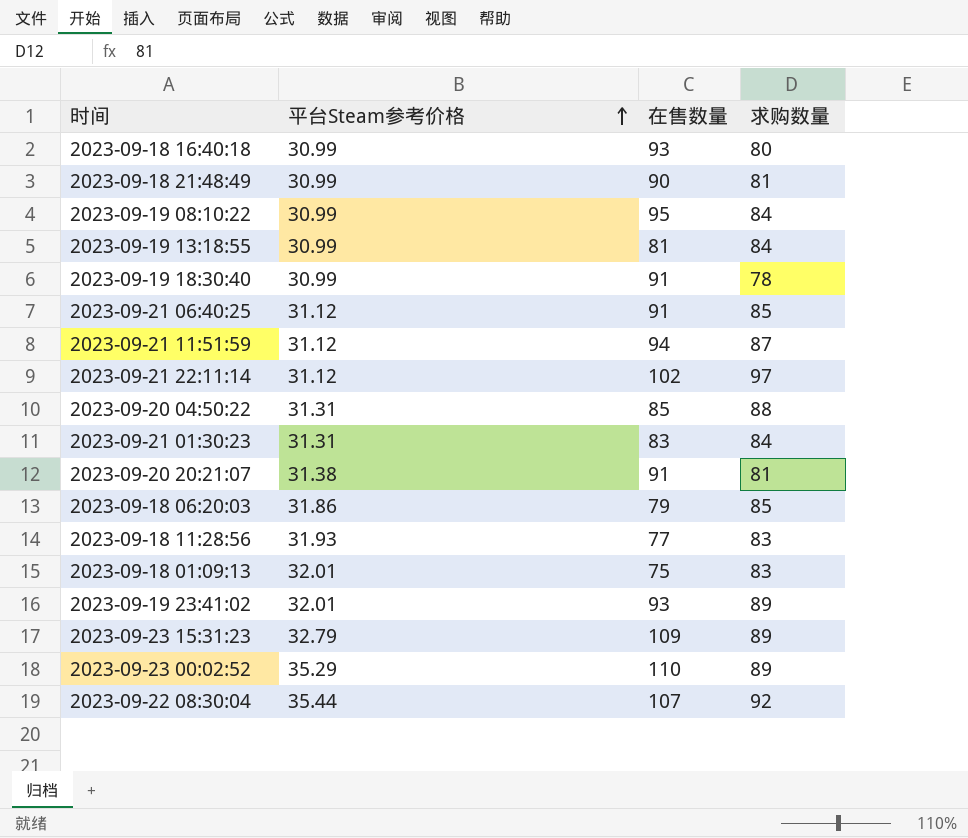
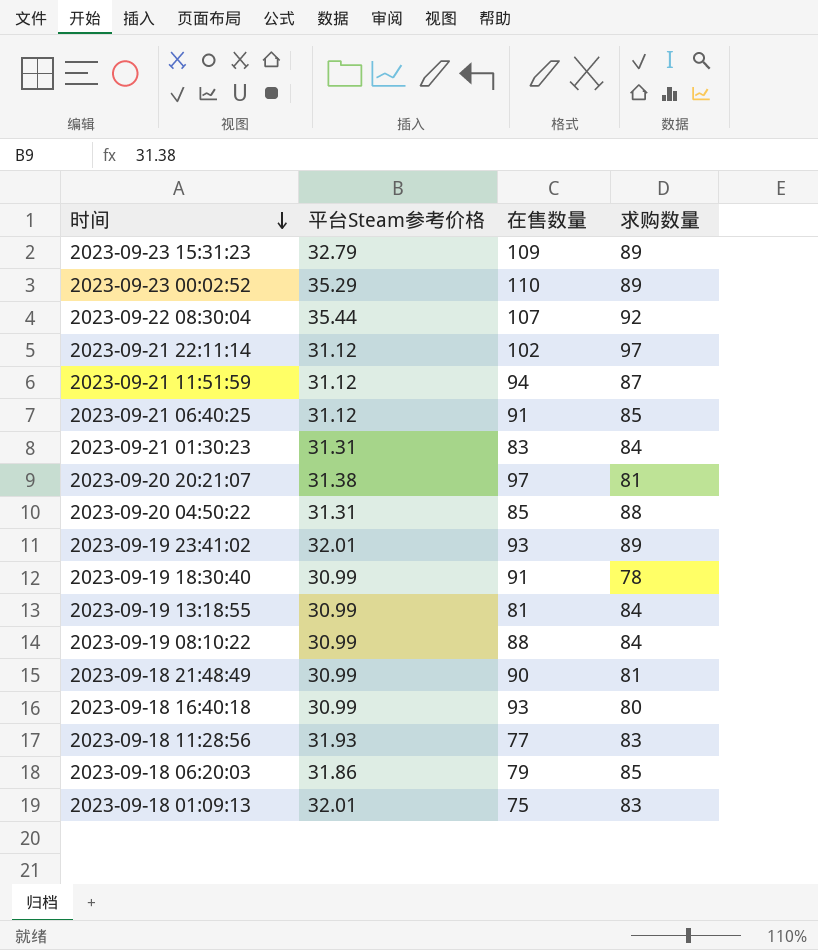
row order: 平台Steam参考价格 ascending -> 时间 descending
2023-09-20 20:21:07 | 在售数量: 91 -> 97
2023-09-19 08:10:22 | 在售数量: 95 -> 88

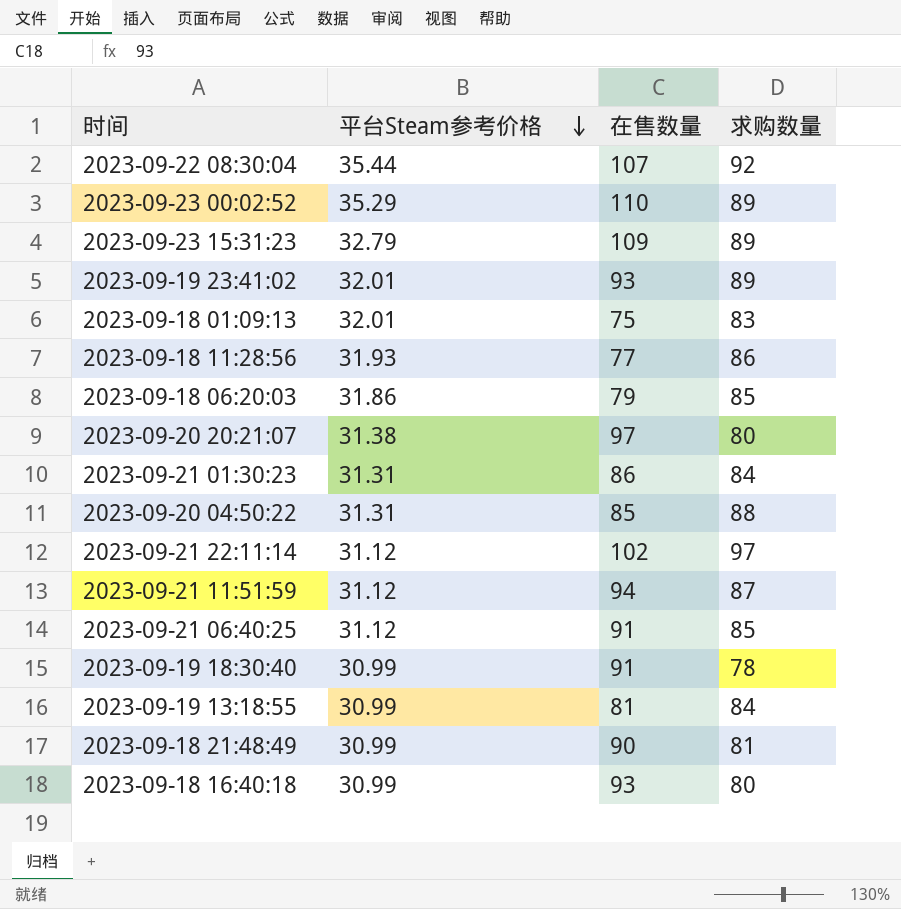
row order: 时间 descending -> 平台Steam参考价格 descending
row 2023-09-19 08:10:22: 30.99 | 88 | 84 -> none
2023-09-18 11:28:56 | 求购数量: 83 -> 86
2023-09-20 20:21:07 | 求购数量: 81 -> 80
2023-09-21 01:30:23 | 在售数量: 83 -> 86

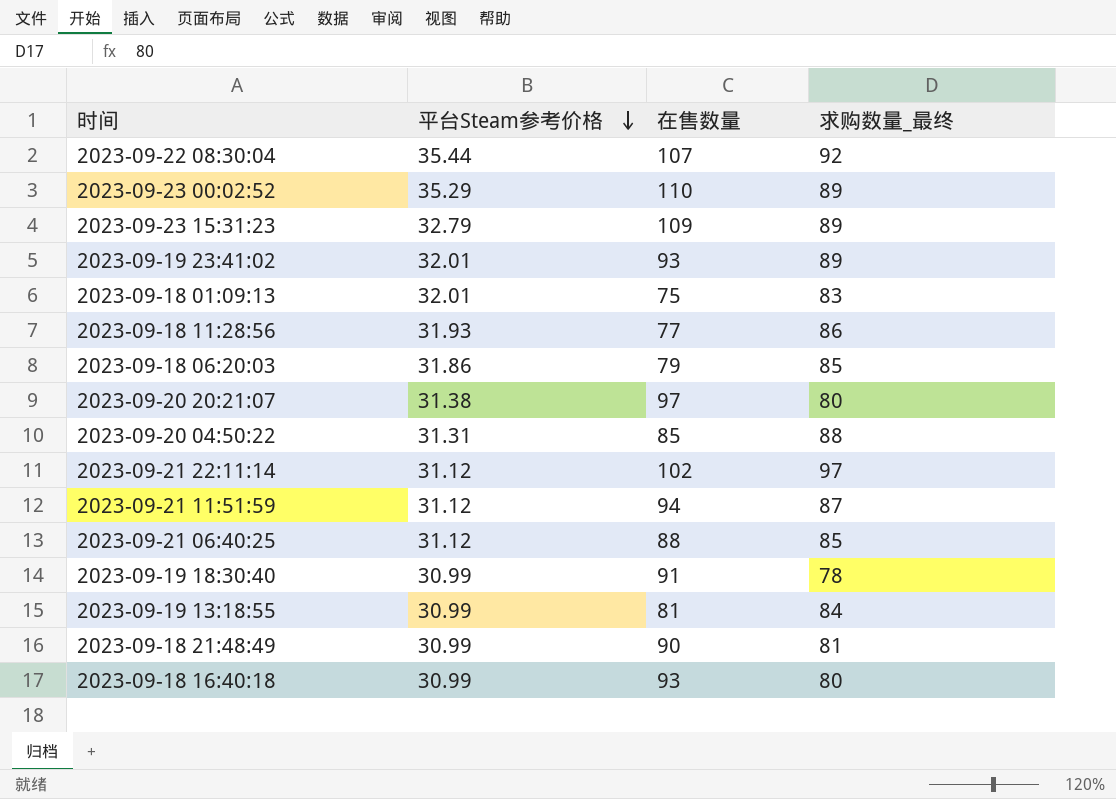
column name: 求购数量 -> 求购数量_最终
row 2023-09-21 01:30:23: 31.31 | 86 | 84 -> none
2023-09-21 06:40:25 | 在售数量: 91 -> 88

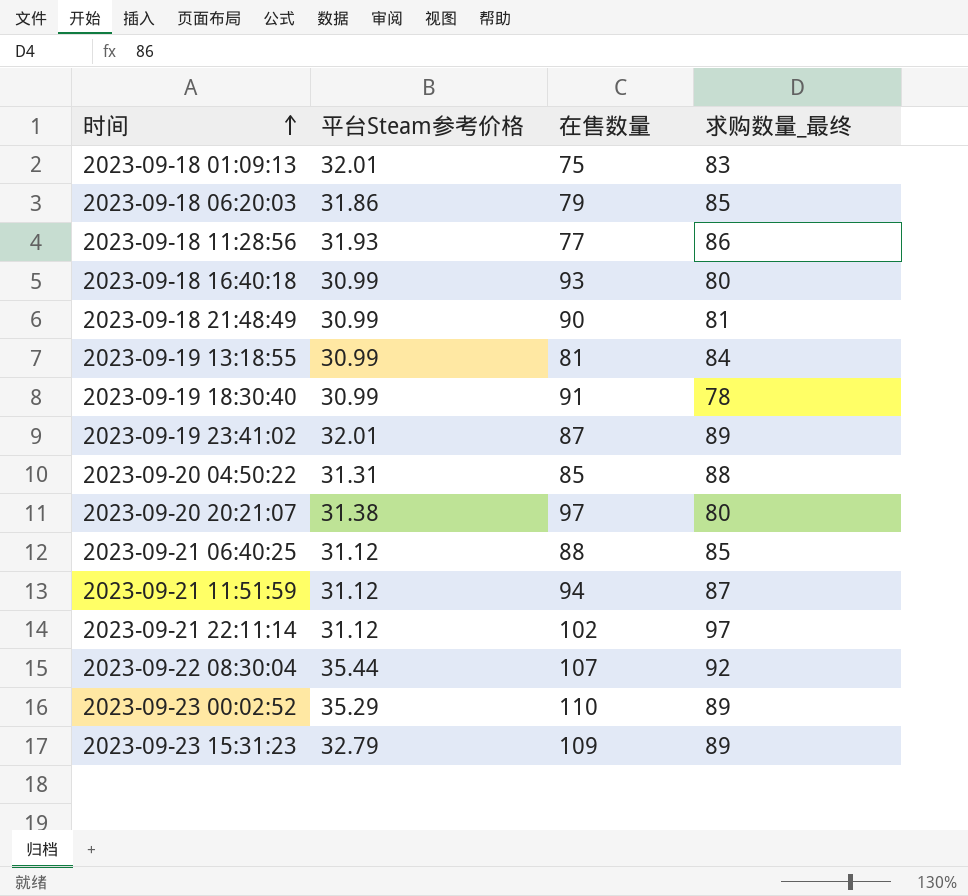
row order: 平台Steam参考价格 descending -> 时间 ascending
2023-09-19 23:41:02 | 在售数量: 93 -> 87

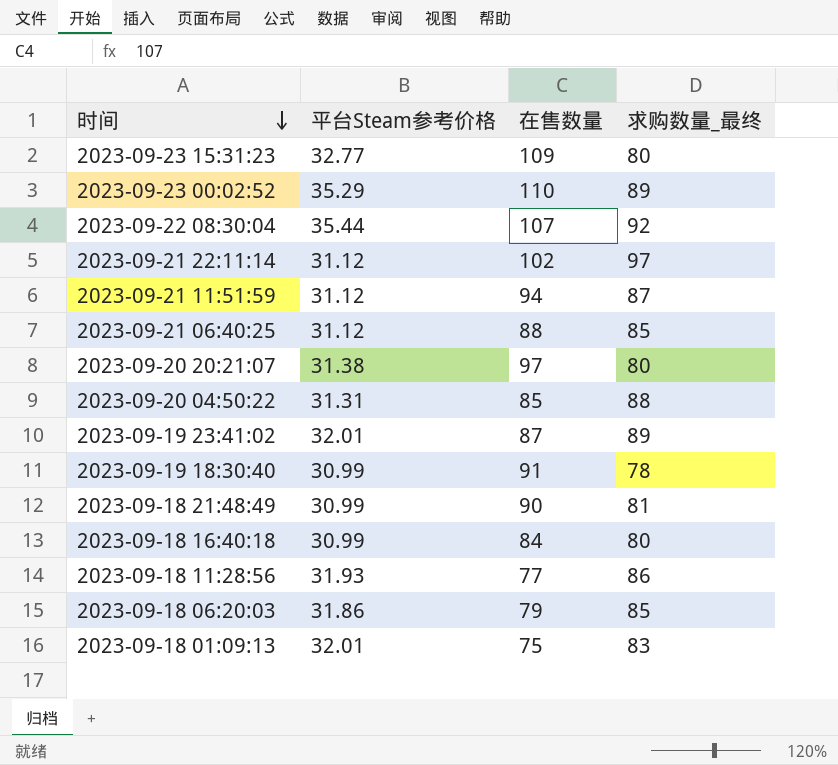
row order: 时间 ascending -> 时间 descending
row 2023-09-19 13:18:55: 30.99 | 81 | 84 -> none
2023-09-23 15:31:23 | 平台Steam参考价格: 32.79 -> 32.77
2023-09-23 15:31:23 | 求购数量_最终: 89 -> 80
2023-09-18 16:40:18 | 在售数量: 93 -> 84

